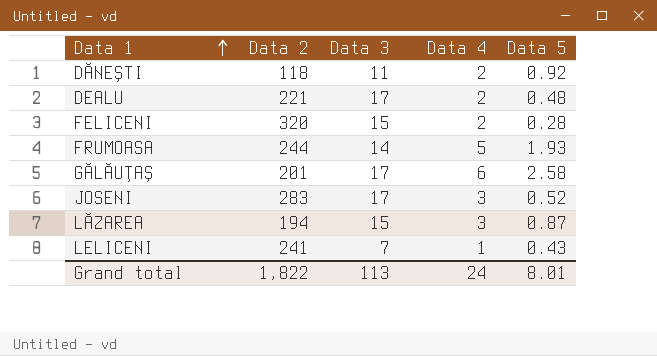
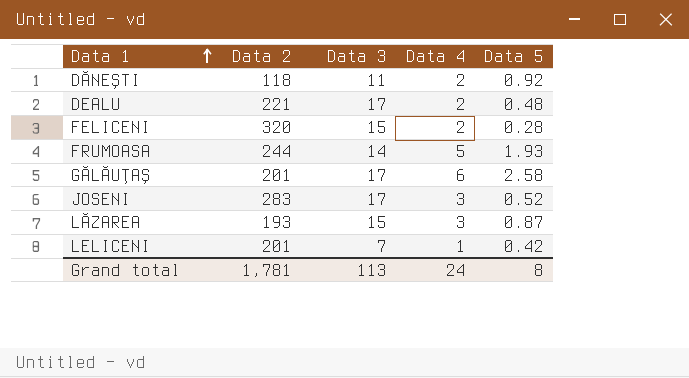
LĂZAREA | Data 2: 194 -> 193
LELICENI | Data 2: 241 -> 201
LELICENI | Data 5: 0.43 -> 0.42
Grand total | Data 2: 1,822 -> 1,781
Grand total | Data 5: 8.01 -> 8

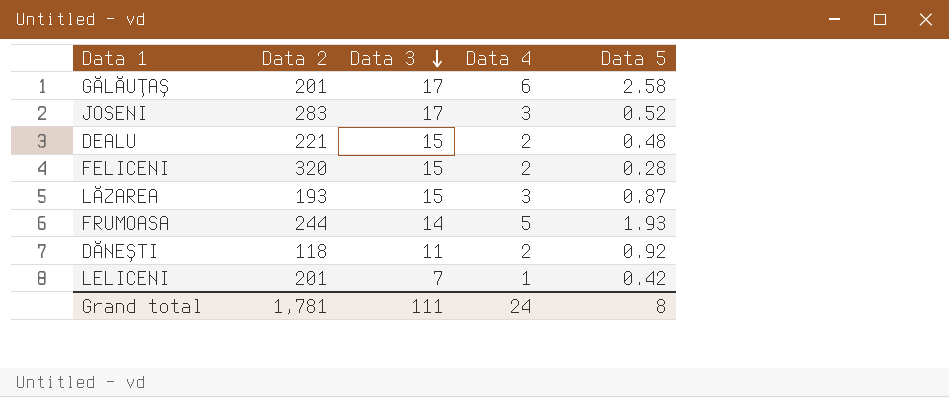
row order: Data 1 ascending -> Data 3 descending
DEALU | Data 3: 17 -> 15
Grand total | Data 3: 113 -> 111

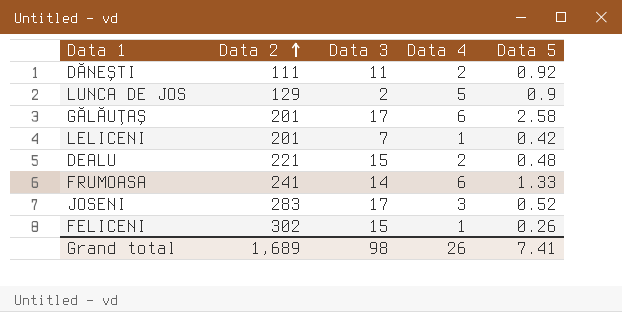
row order: Data 3 descending -> Data 2 ascending
row LĂZAREA: 193 | 15 | 3 | 0.87 -> none
DĂNEŞTI | Data 2: 118 -> 111
row LUNCA DE JOS: none -> 129 | 2 | 5 | 0.9
FRUMOASA | Data 2: 244 -> 241
FRUMOASA | Data 4: 5 -> 6
FRUMOASA | Data 5: 1.93 -> 1.33
FELICENI | Data 2: 320 -> 302
FELICENI | Data 4: 2 -> 1
FELICENI | Data 5: 0.28 -> 0.26
Grand total | Data 2: 1,781 -> 1,689
Grand total | Data 3: 111 -> 98
Grand total | Data 4: 24 -> 26
Grand total | Data 5: 8 -> 7.41

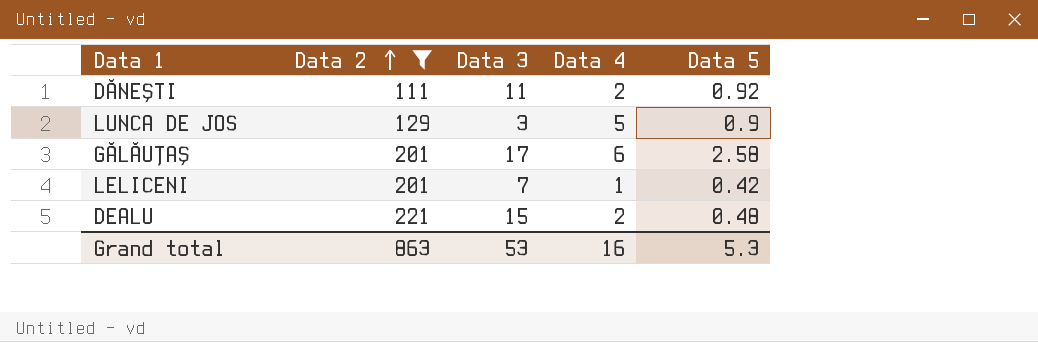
filter: none -> Data 2 <= 221
LUNCA DE JOS | Data 3: 2 -> 3
Grand total | Data 2: 1,689 -> 863
Grand total | Data 3: 98 -> 53
Grand total | Data 4: 26 -> 16
Grand total | Data 5: 7.41 -> 5.3

